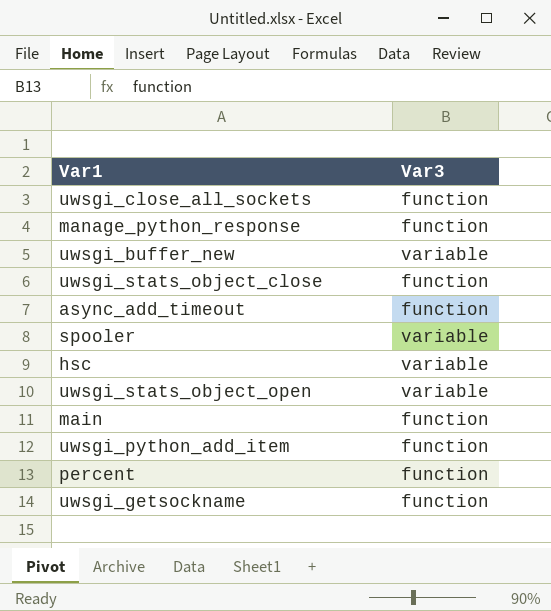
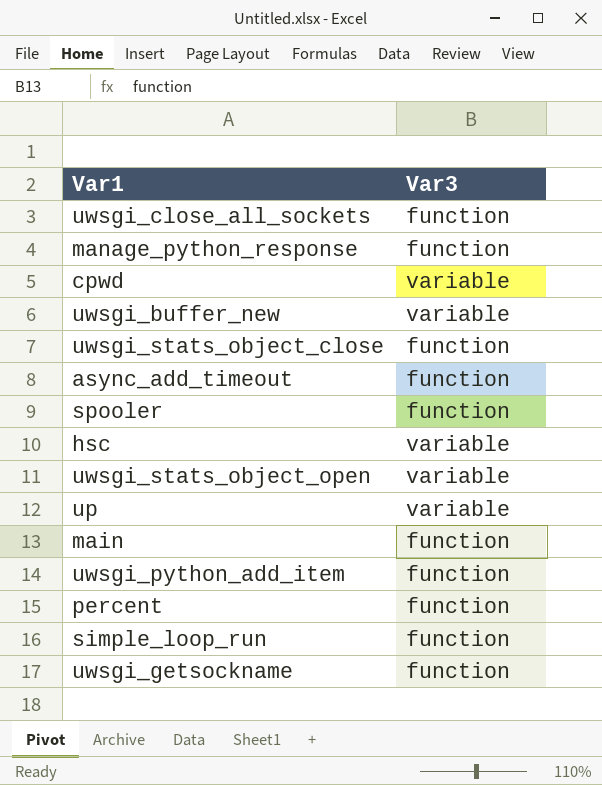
row cpwd: none -> variable
spooler | Var3: variable -> function
row up: none -> variable
row simple_loop_run: none -> function

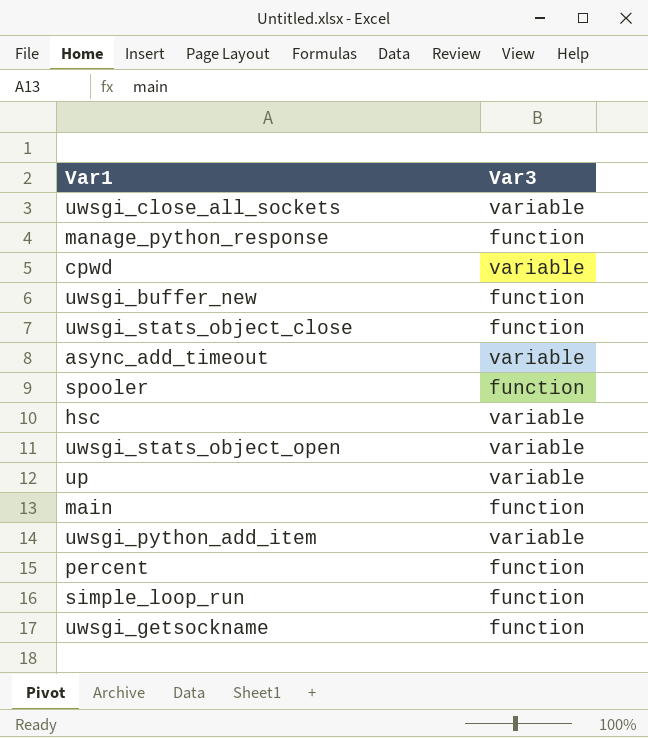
uwsgi_close_all_sockets | Var3: function -> variable
uwsgi_buffer_new | Var3: variable -> function
async_add_timeout | Var3: function -> variable
uwsgi_python_add_item | Var3: function -> variable

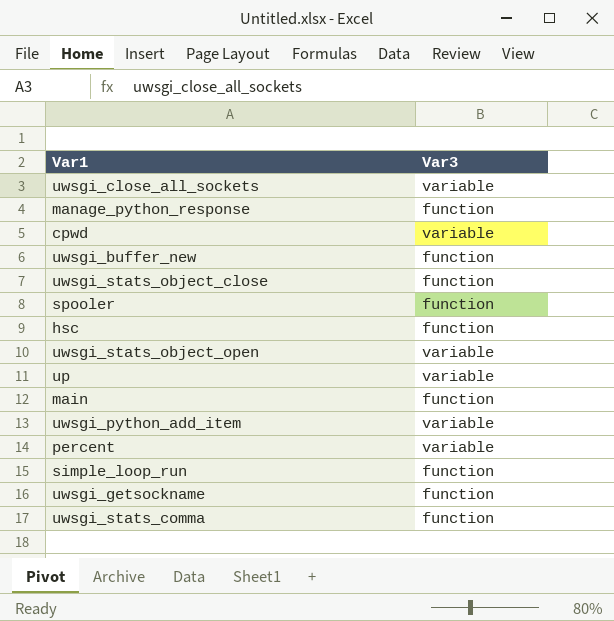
row async_add_timeout: variable -> none
hsc | Var3: variable -> function
percent | Var3: function -> variable
row uwsgi_stats_comma: none -> function

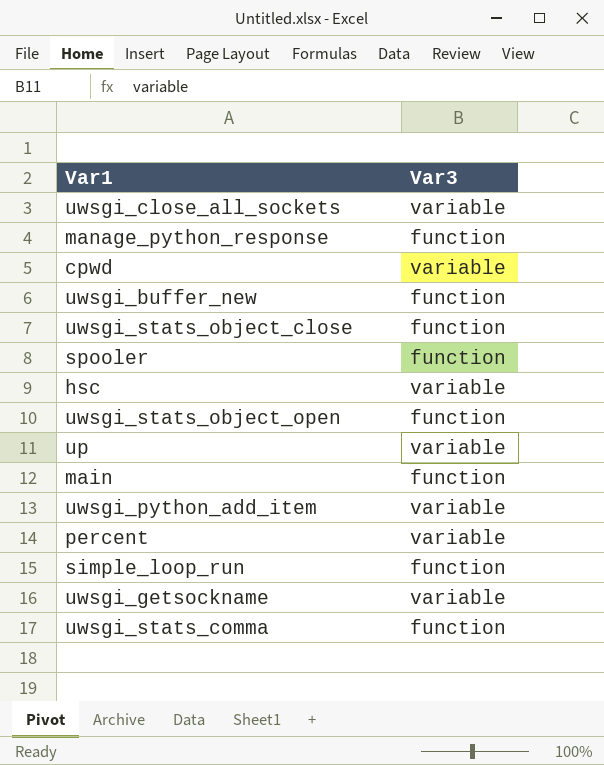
hsc | Var3: function -> variable
uwsgi_stats_object_open | Var3: variable -> function
uwsgi_getsockname | Var3: function -> variable

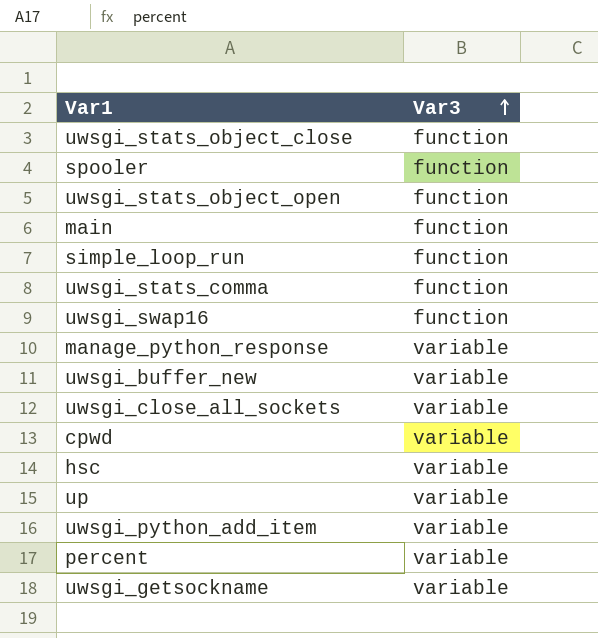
row order: none -> Var3 ascending
row uwsgi_swap16: none -> function
manage_python_response | Var3: function -> variable
uwsgi_buffer_new | Var3: function -> variable

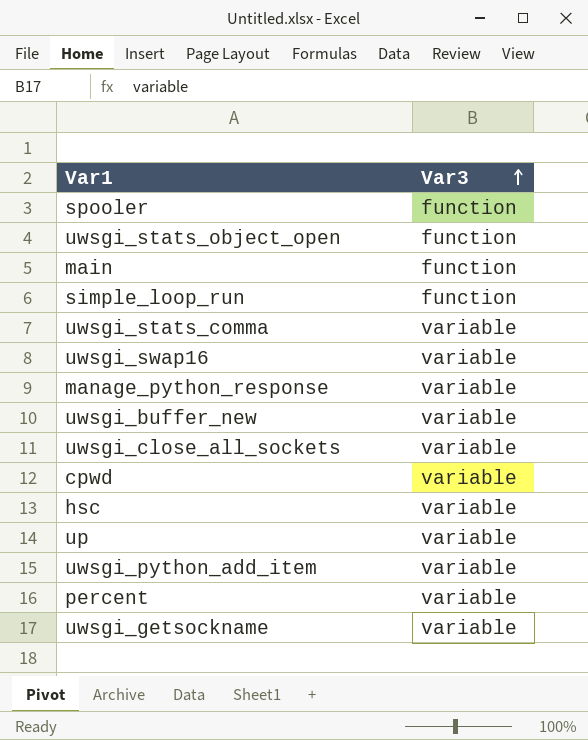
row uwsgi_stats_object_close: function -> none
uwsgi_stats_comma | Var3: function -> variable
uwsgi_swap16 | Var3: function -> variable

